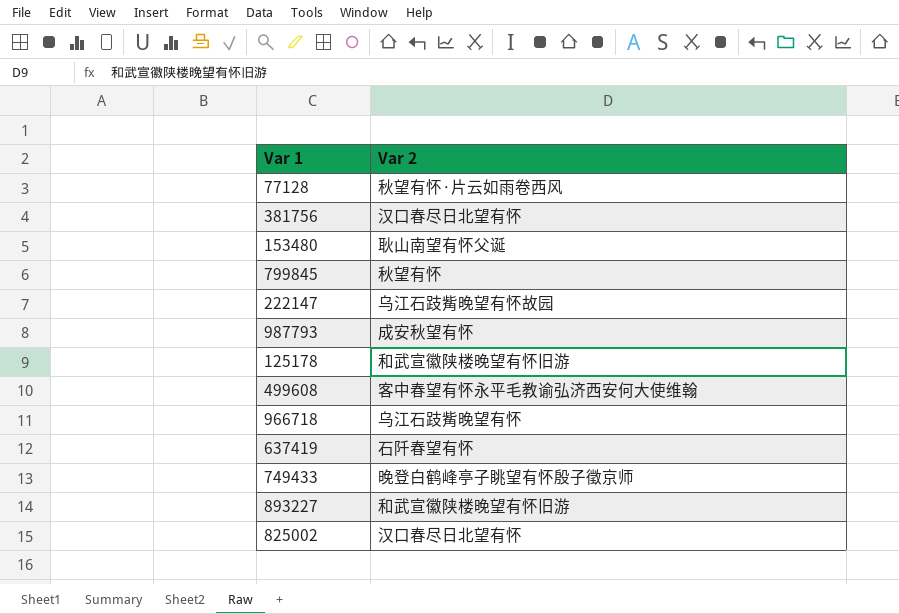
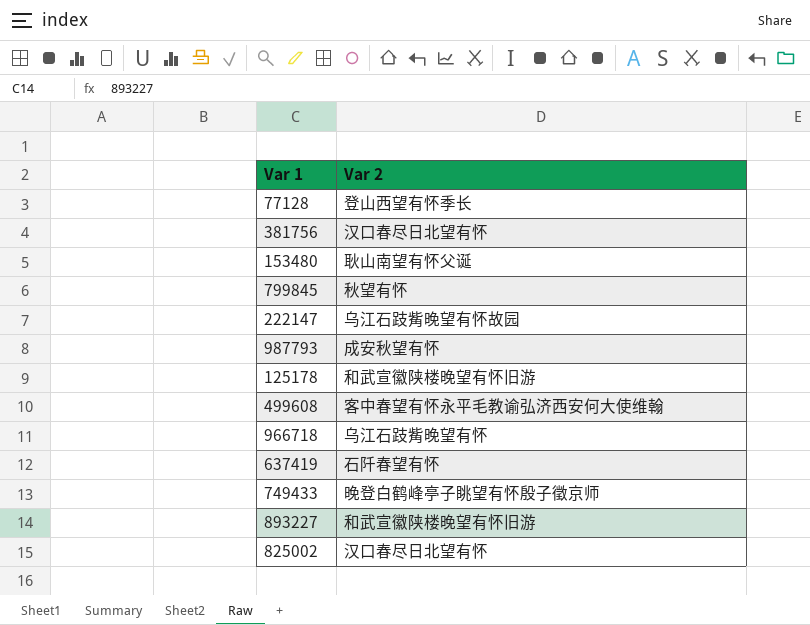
77128 | Var 2: 秋望有怀·片云如雨卷西风 -> 登山西望有怀季长

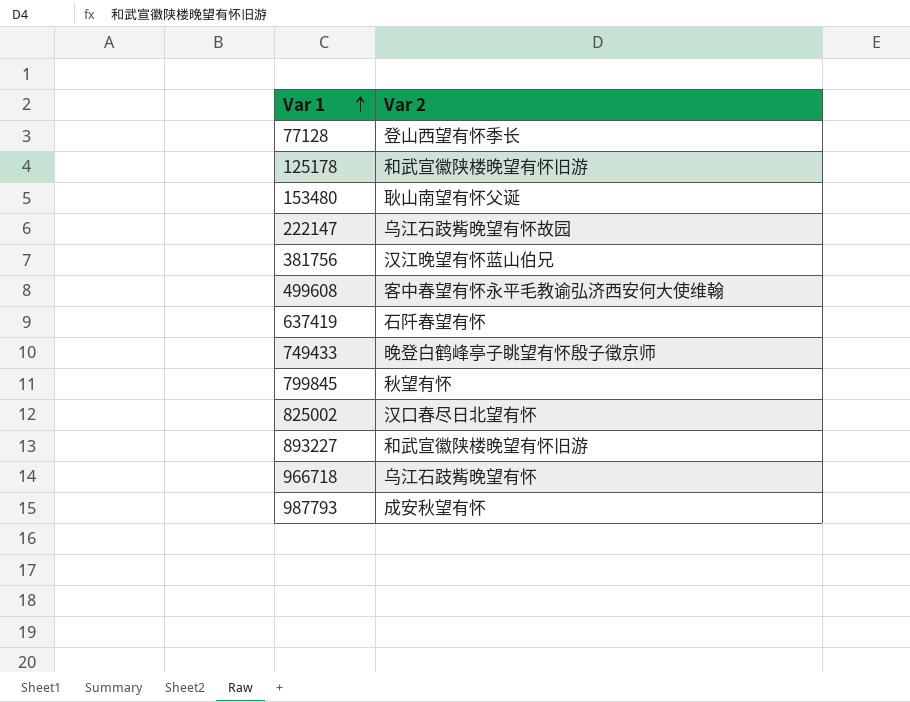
row order: none -> Var 1 ascending
381756 | Var 2: 汉口春尽日北望有怀 -> 汉江晚望有怀蓝山伯兄

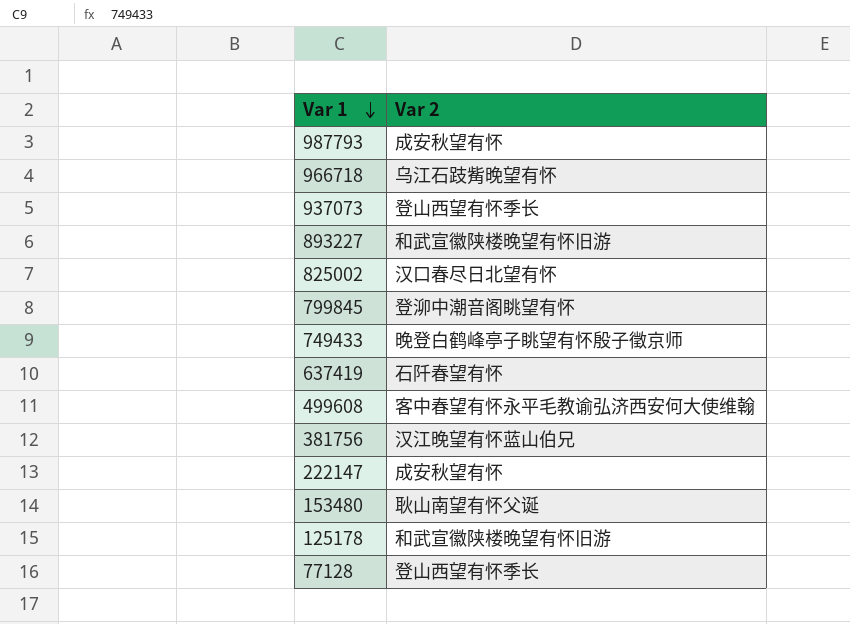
row order: Var 1 ascending -> Var 1 descending
row 937073: none -> 登山西望有怀季长
799845 | Var 2: 秋望有怀 -> 登泖中潮音阁眺望有怀
222147 | Var 2: 乌江石跂觜晚望有怀故园 -> 成安秋望有怀

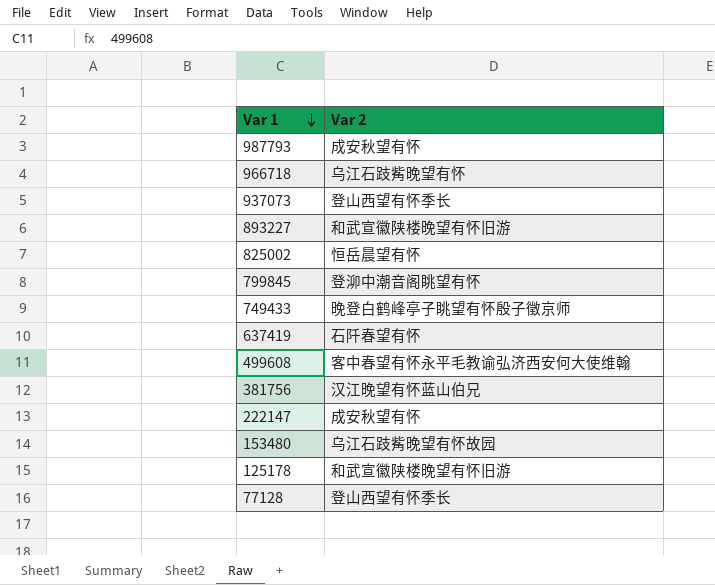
825002 | Var 2: 汉口春尽日北望有怀 -> 恒岳晨望有怀
153480 | Var 2: 耿山南望有怀父诞 -> 乌江石跂觜晚望有怀故园

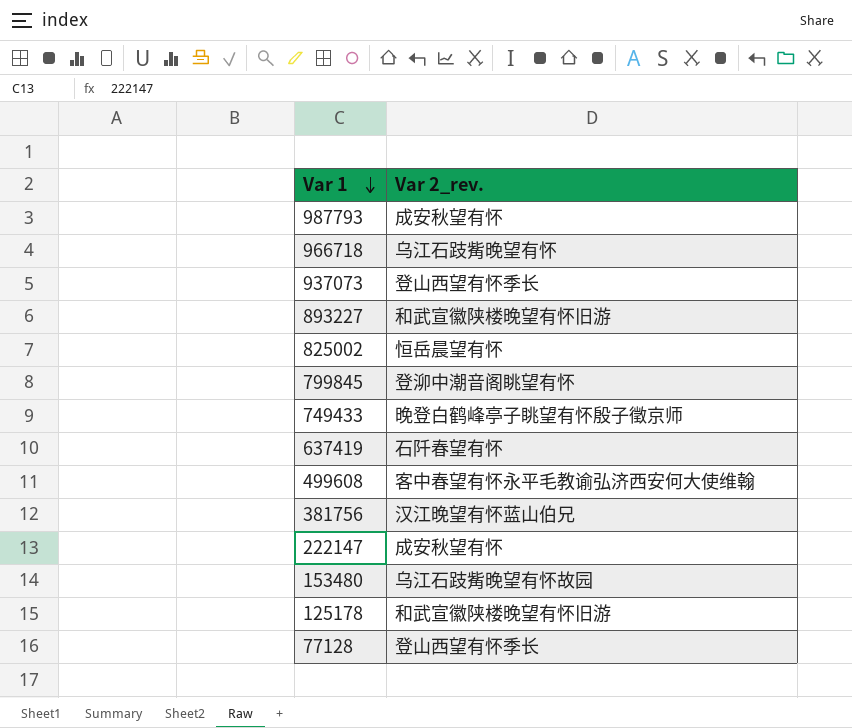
column name: Var 2 -> Var 2_rev.

